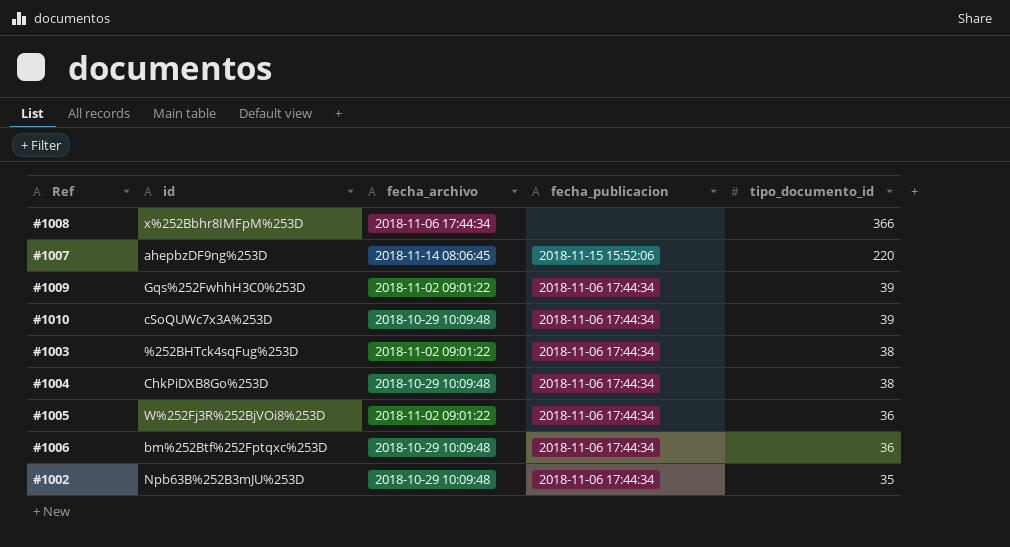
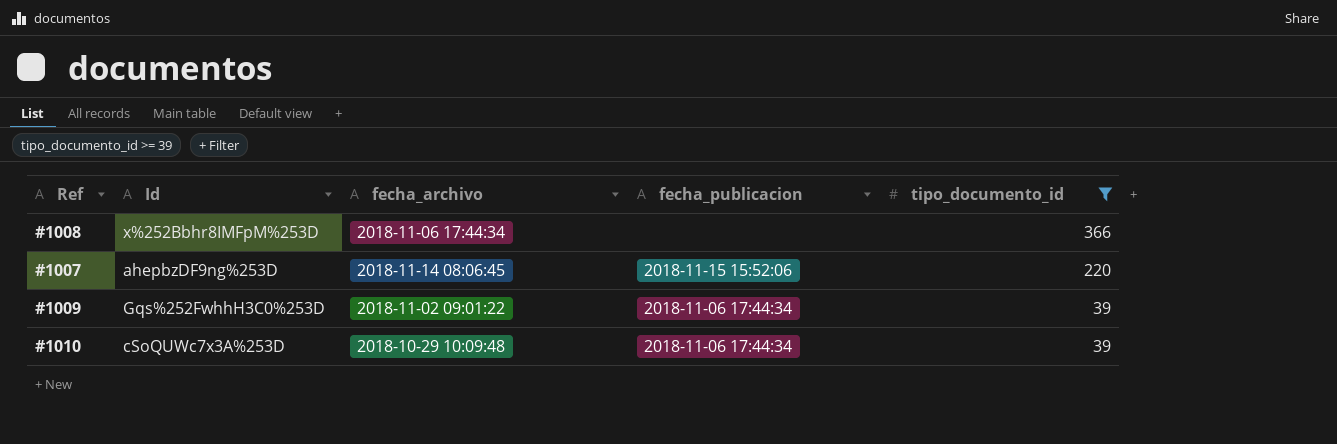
filter: none -> tipo_documento_id >= 39
column name: id -> Id

